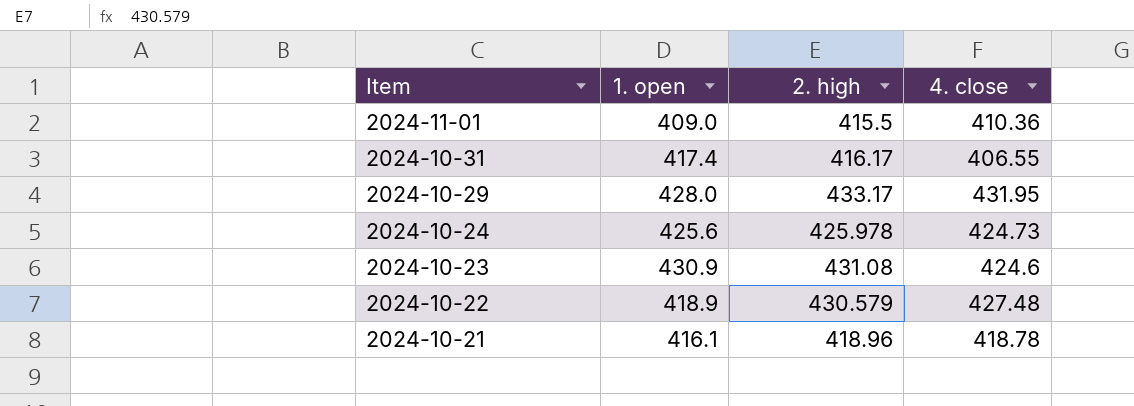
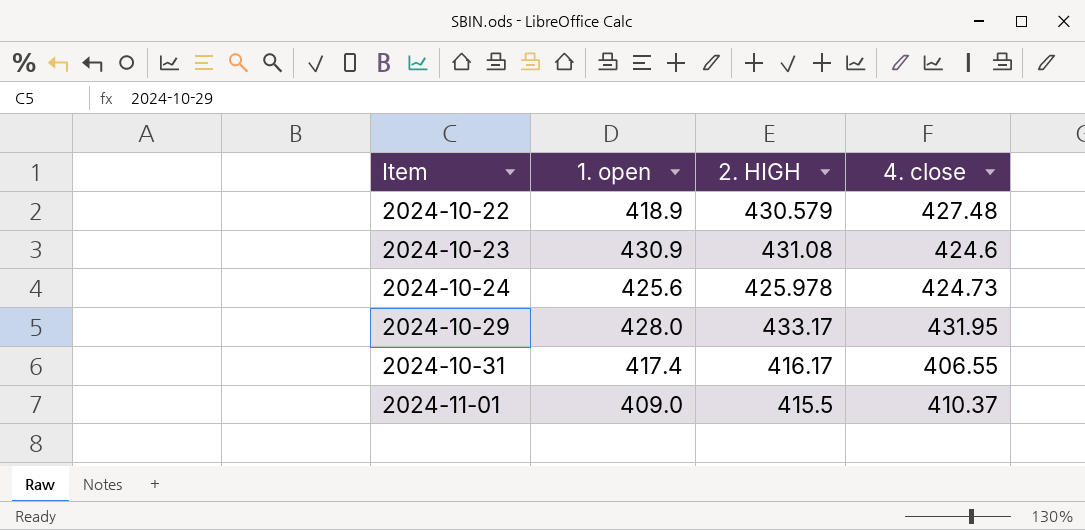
row order: Item descending -> Item ascending
column name: 2. high -> 2. HIGH
row 2024-10-21: 416.1 | 418.96 | 418.78 -> none
2024-11-01 | 4. close: 410.36 -> 410.37

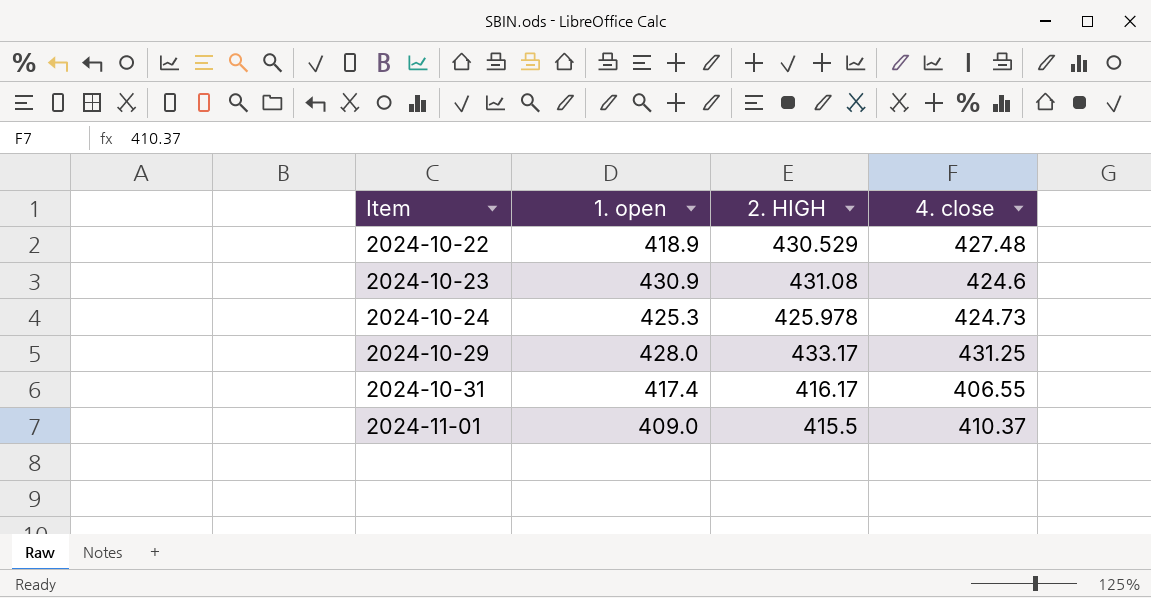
2024-10-22 | 2. HIGH: 430.579 -> 430.529
2024-10-24 | 1. open: 425.6 -> 425.3
2024-10-29 | 4. close: 431.95 -> 431.25

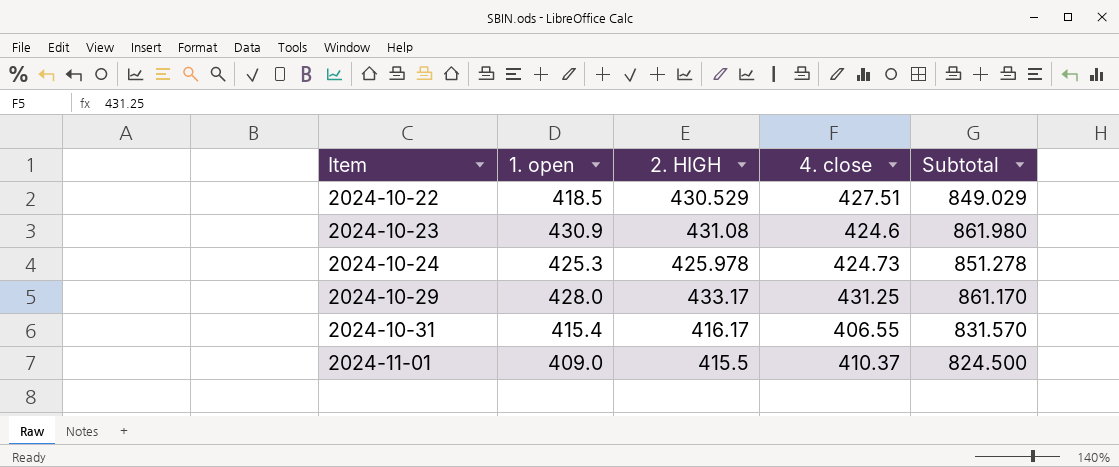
column Subtotal | formula: none -> [1. open] + [2. HIGH]
2024-10-22 | 1. open: 418.9 -> 418.5
2024-10-22 | 4. close: 427.48 -> 427.51
2024-10-31 | 1. open: 417.4 -> 415.4

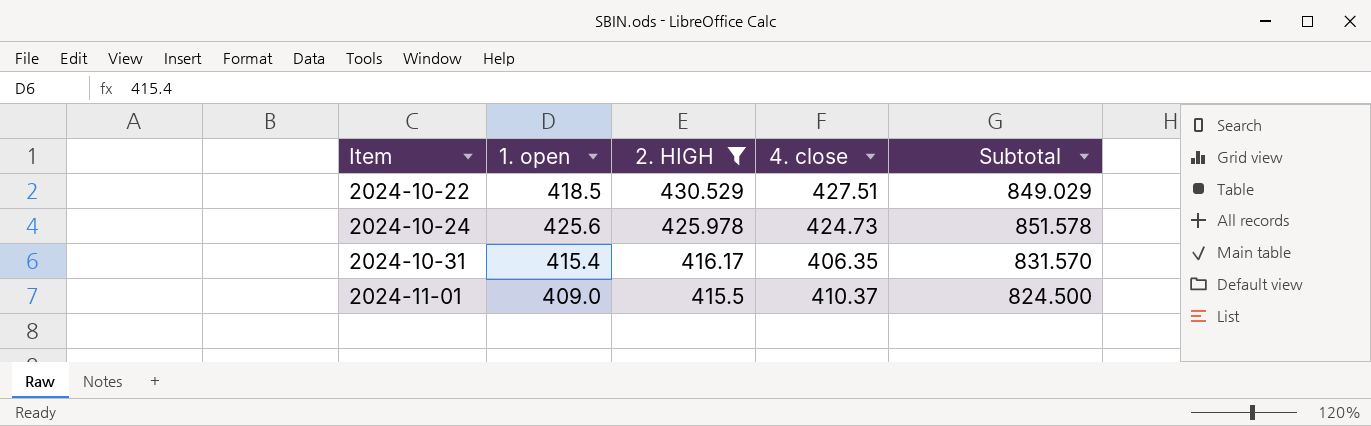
filter: none -> 2. HIGH <= 430.529
2024-10-24 | 1. open: 425.3 -> 425.6
2024-10-24 | Subtotal: 851.278 -> 851.578
2024-10-31 | 4. close: 406.55 -> 406.35

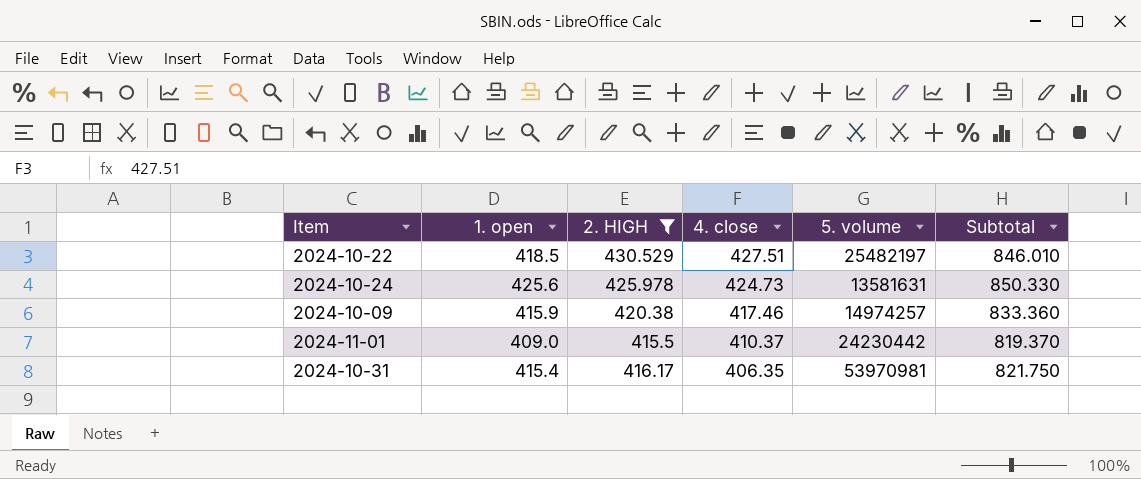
row order: Item ascending -> 4. close descending
column 5. volume | position: none -> 5
column Subtotal | formula: [1. open] + [2. HIGH] -> [1. open] + [4. close]
row 2024-10-09: none -> 415.9 | 420.38 | 417.46 | 14974257 | 833.360

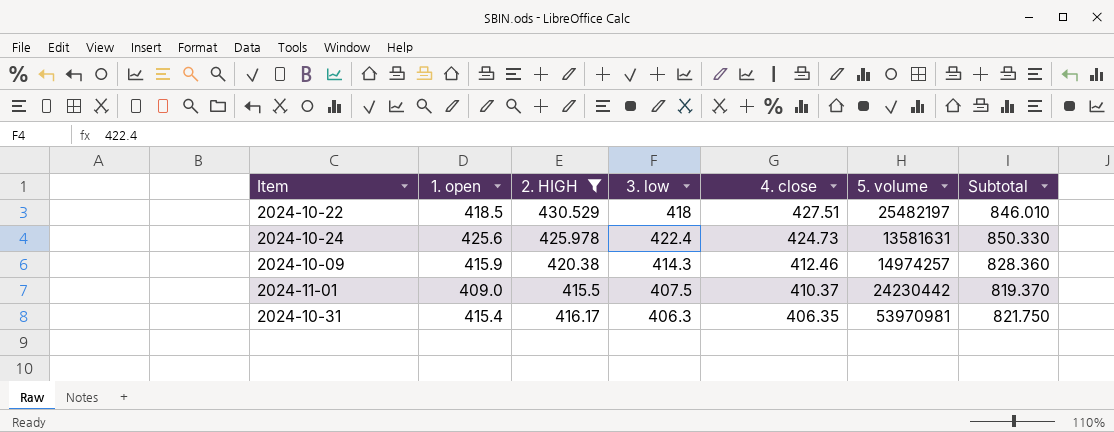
column 3. low | position: none -> 4
2024-10-09 | 4. close: 417.46 -> 412.46
2024-10-09 | Subtotal: 833.360 -> 828.360

